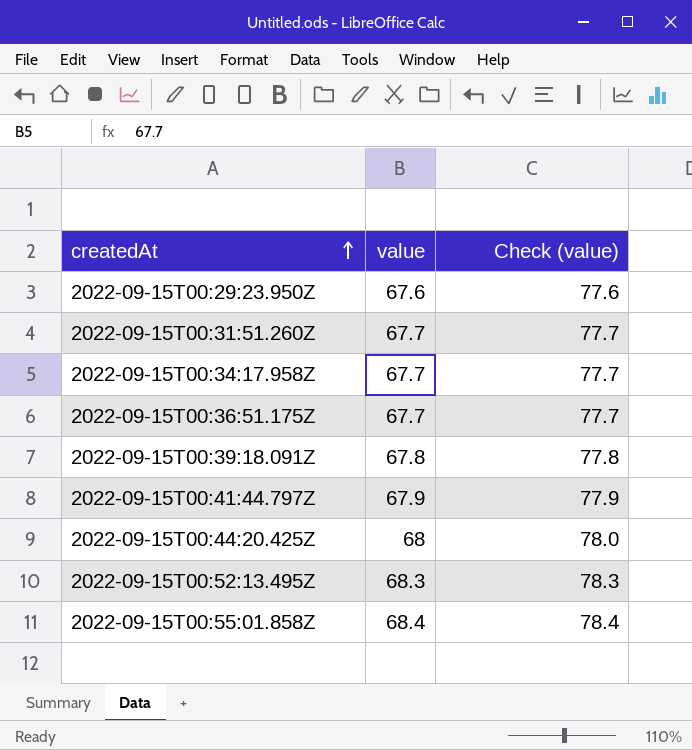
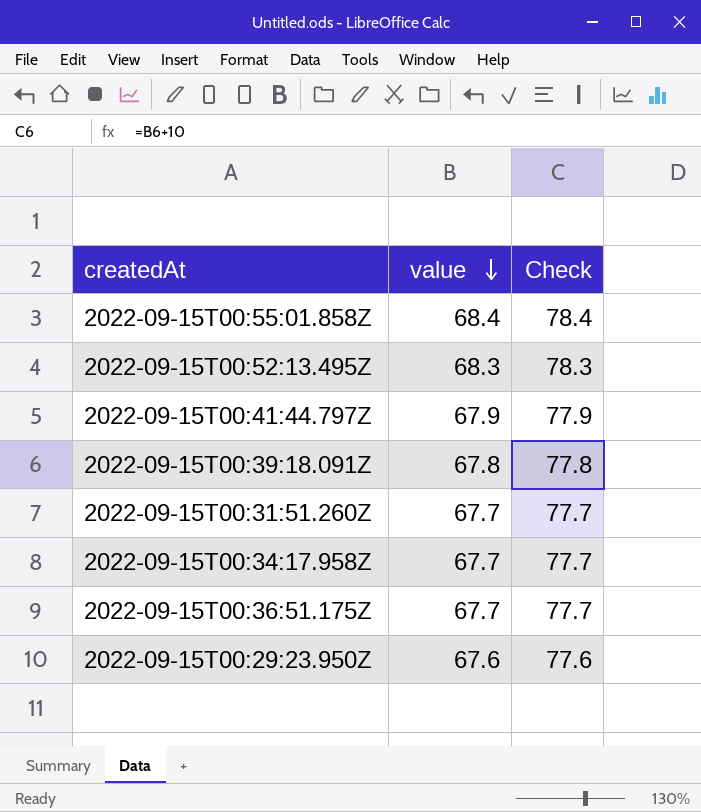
row order: createdAt ascending -> value descending
column name: Check (value) -> Check
row 2022-09-15T00:44:20.425Z: 68 | 78.0 -> none

